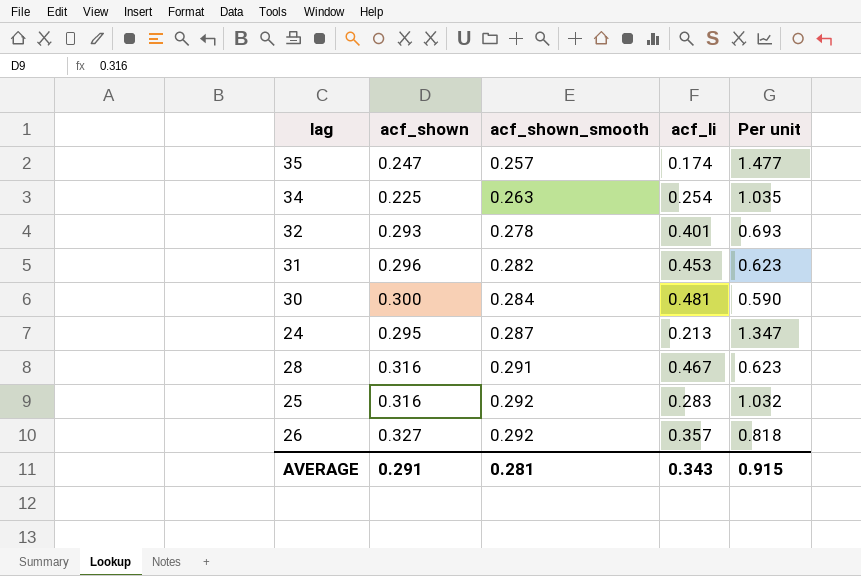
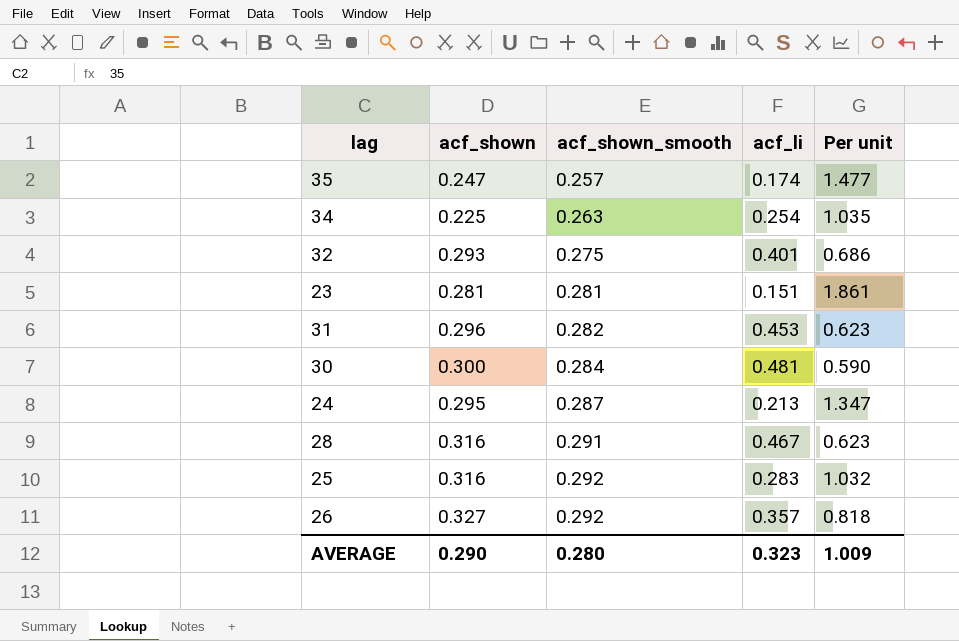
32 | acf_shown_smooth: 0.278 -> 0.275
32 | Per unit: 0.693 -> 0.686
row 23: none -> 0.281 | 0.281 | 0.151 | 1.861
AVERAGE | acf_shown: 0.291 -> 0.290
AVERAGE | acf_shown_smooth: 0.281 -> 0.280
AVERAGE | acf_li: 0.343 -> 0.323
AVERAGE | Per unit: 0.915 -> 1.009

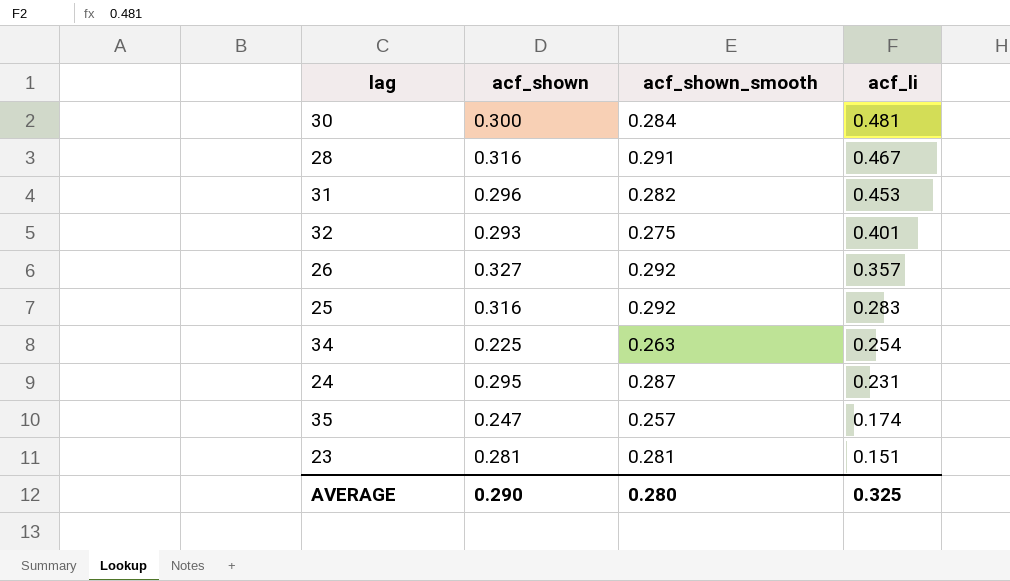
row order: acf_shown_smooth ascending -> acf_li descending
column Per unit | formula: [acf_shown_smooth] / [acf_li] -> none
24 | acf_li: 0.213 -> 0.231
AVERAGE | acf_li: 0.323 -> 0.325

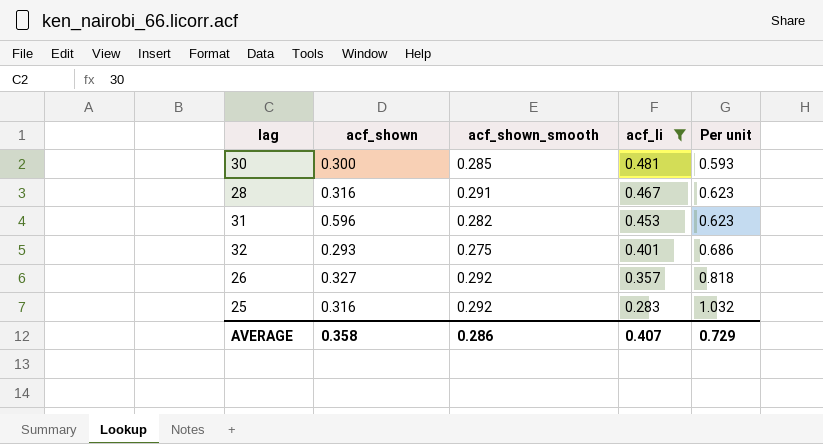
filter: none -> acf_li >= 0.283
column Per unit | formula: none -> [acf_shown_smooth] / [acf_li]
30 | acf_shown_smooth: 0.284 -> 0.285
31 | acf_shown: 0.296 -> 0.596
AVERAGE | acf_shown: 0.290 -> 0.358
AVERAGE | acf_shown_smooth: 0.280 -> 0.286
AVERAGE | acf_li: 0.325 -> 0.407

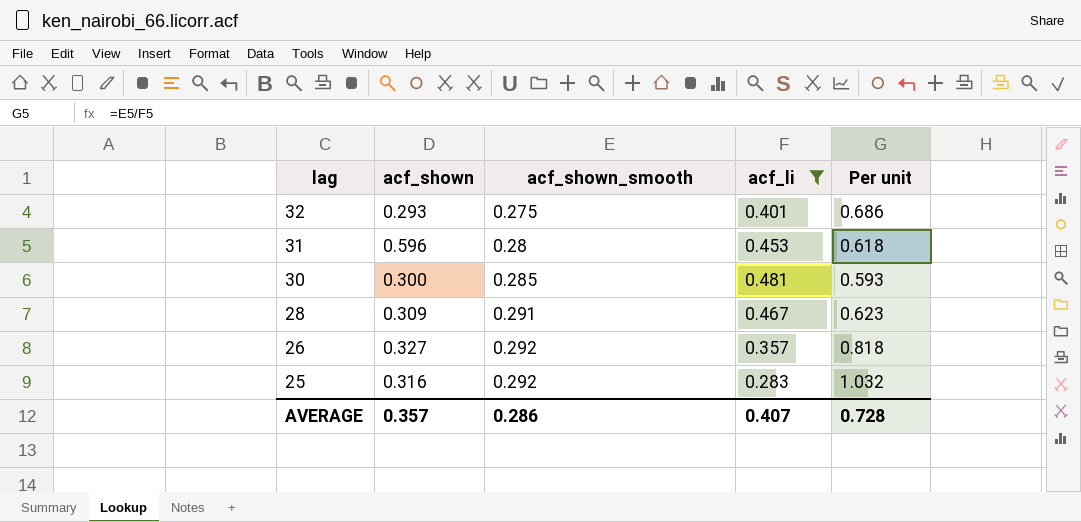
row order: acf_li descending -> lag descending
31 | acf_shown_smooth: 0.282 -> 0.28
31 | Per unit: 0.623 -> 0.618
28 | acf_shown: 0.316 -> 0.309
AVERAGE | acf_shown: 0.358 -> 0.357
AVERAGE | Per unit: 0.729 -> 0.728

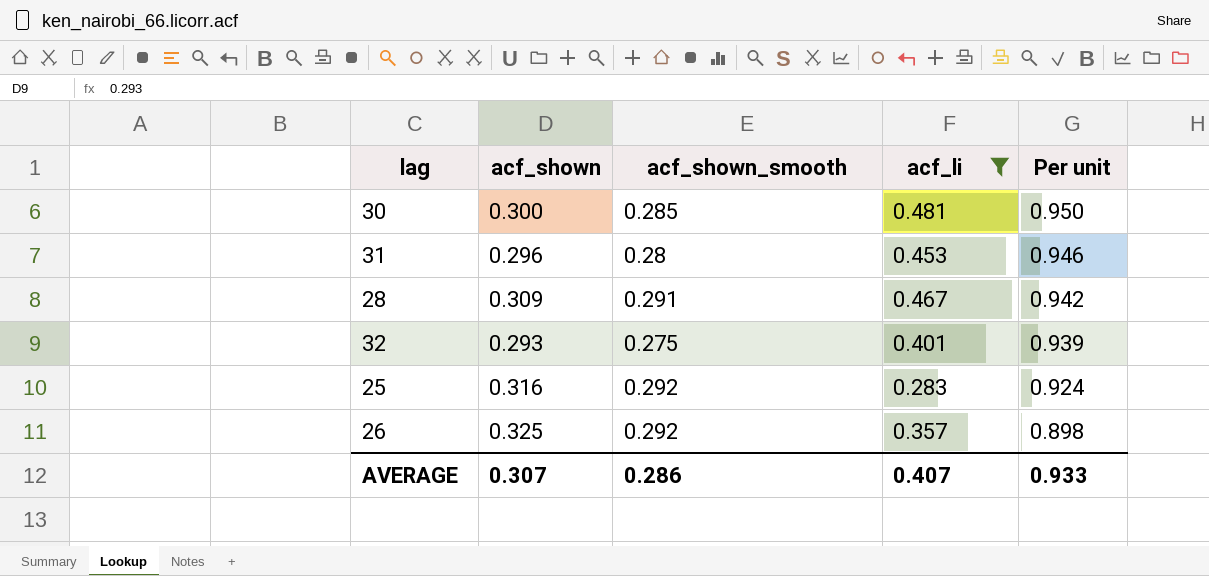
row order: lag descending -> Per unit descending
column Per unit | formula: [acf_shown_smooth] / [acf_li] -> [acf_shown_smooth] / [acf_shown]
31 | acf_shown: 0.596 -> 0.296
26 | acf_shown: 0.327 -> 0.325
AVERAGE | acf_shown: 0.357 -> 0.307
AVERAGE | Per unit: 0.728 -> 0.933

